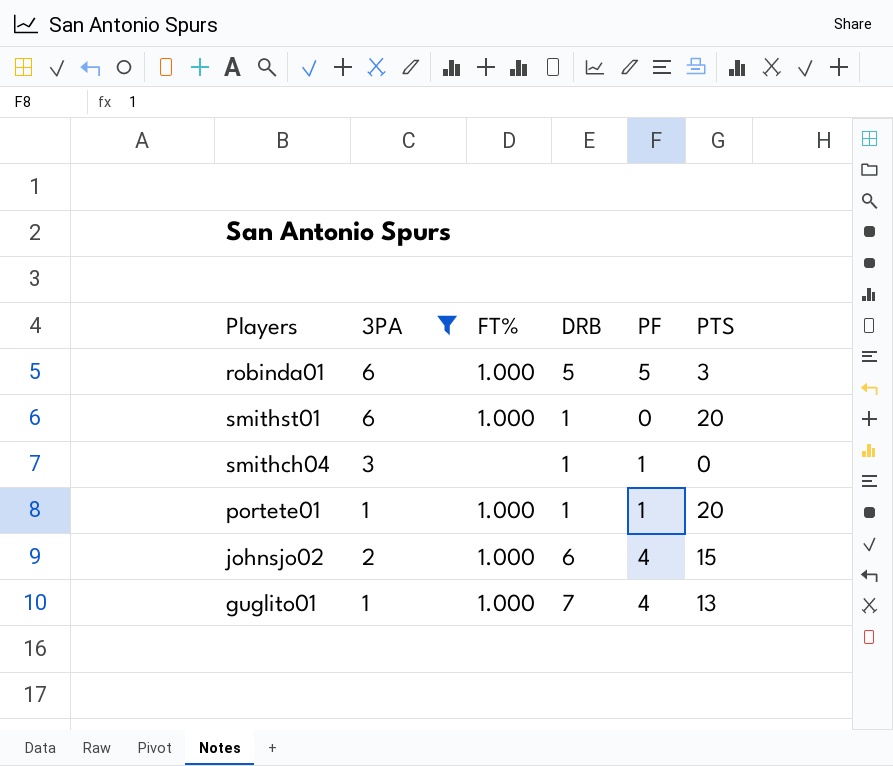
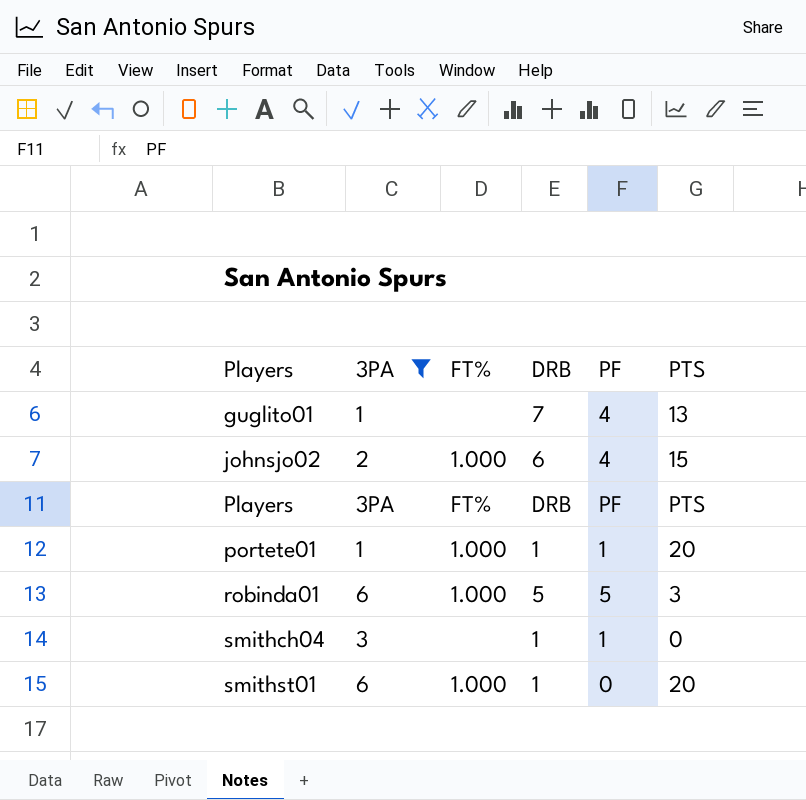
row order: none -> Players ascending
guglito01 | FT%: 1.000 -> none
row Players: none -> 3PA | FT% | DRB | PF | PTS

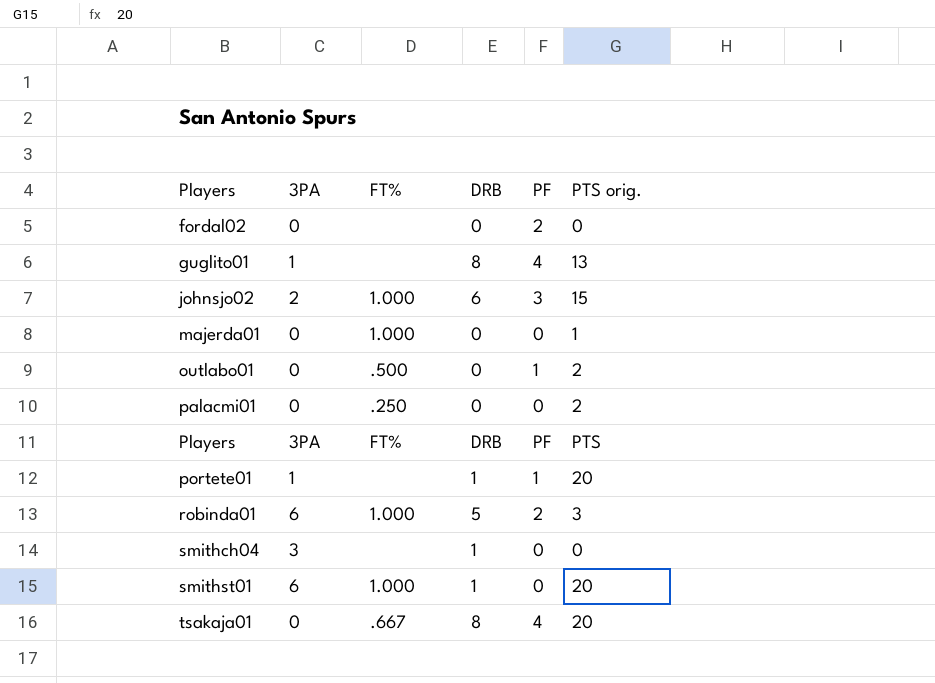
filter: 3PA != 0 -> none
column name: PTS -> PTS orig.
guglito01 | DRB: 7 -> 8
johnsjo02 | PF: 4 -> 3
portete01 | FT%: 1.000 -> none
robinda01 | PF: 5 -> 2
smithch04 | PF: 1 -> 0

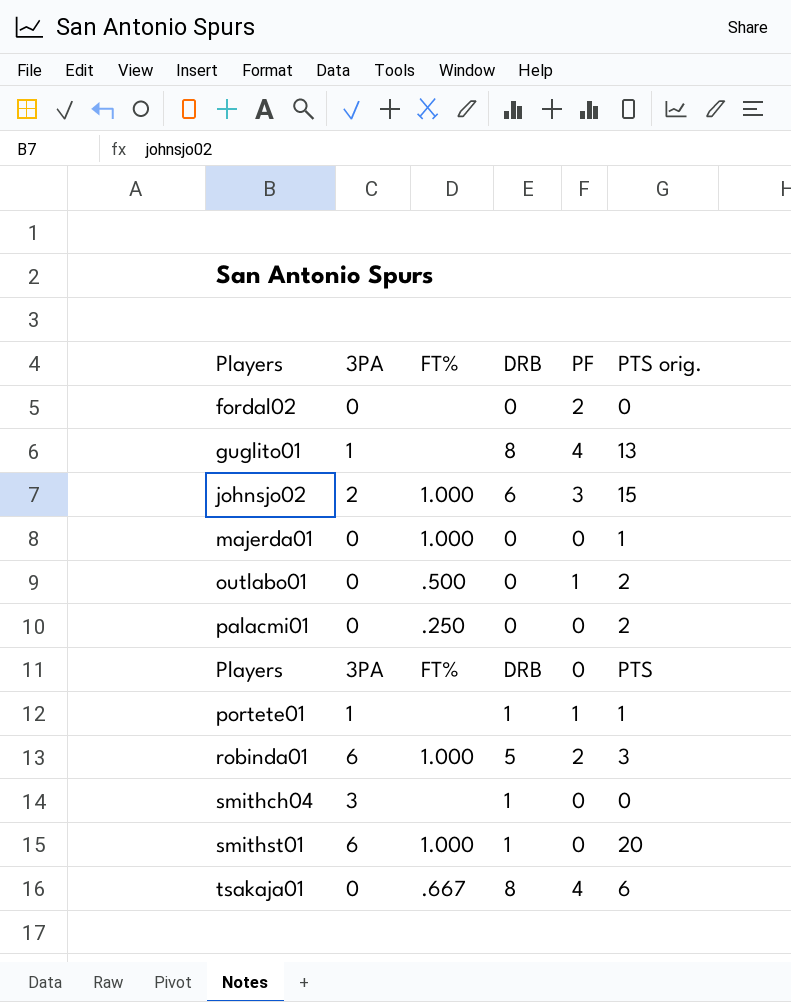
Players | PF: PF -> 0
portete01 | PTS orig.: 20 -> 1
tsakaja01 | PTS orig.: 20 -> 6

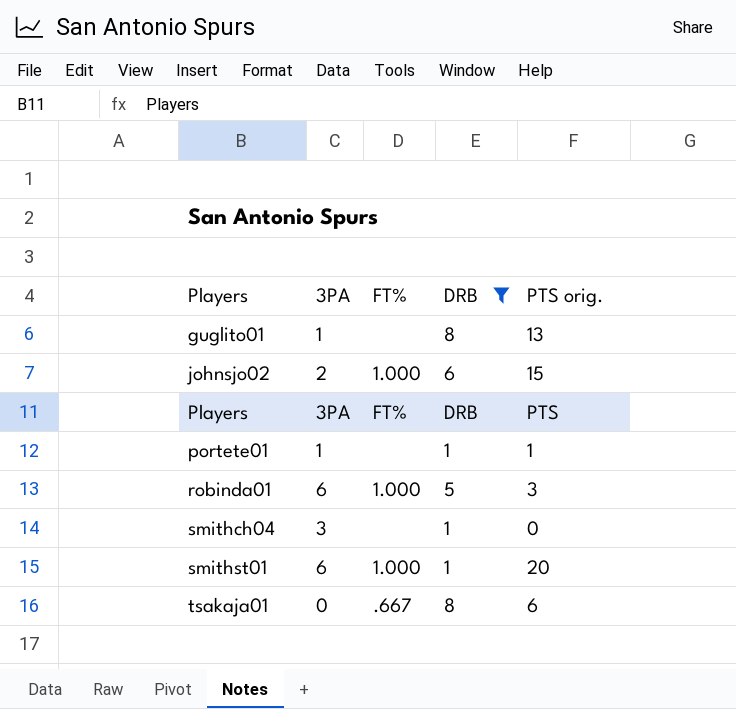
filter: none -> DRB != 0
column PF | position: 5 -> none

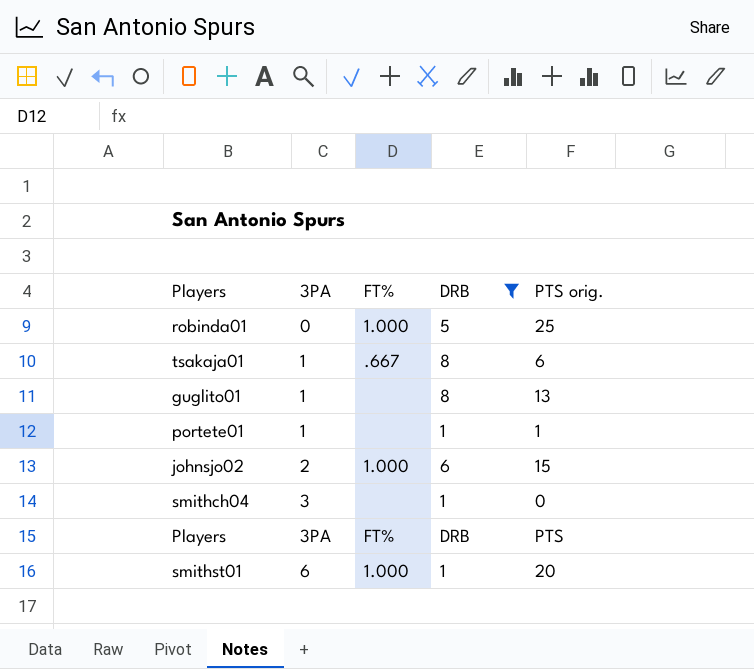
row order: Players ascending -> 3PA ascending
robinda01 | 3PA: 6 -> 0
robinda01 | PTS orig.: 3 -> 25
tsakaja01 | 3PA: 0 -> 1

